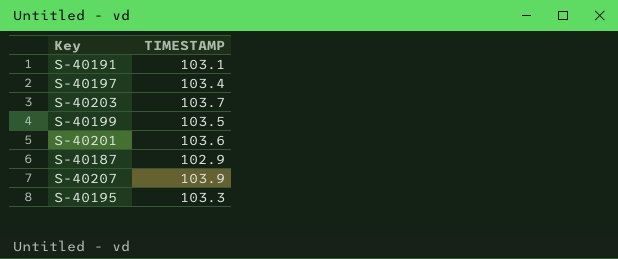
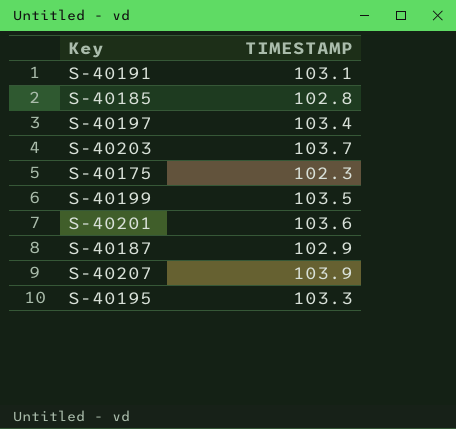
row S-40185: none -> 102.8
row S-40175: none -> 102.3

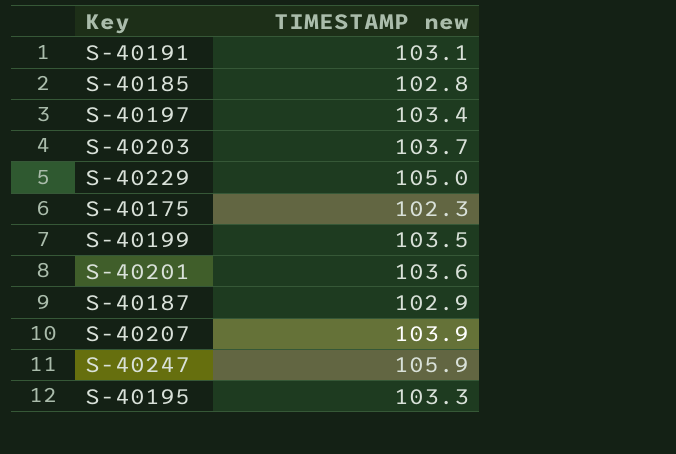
column name: TIMESTAMP -> TIMESTAMP new
row S-40229: none -> 105.0
row S-40247: none -> 105.9

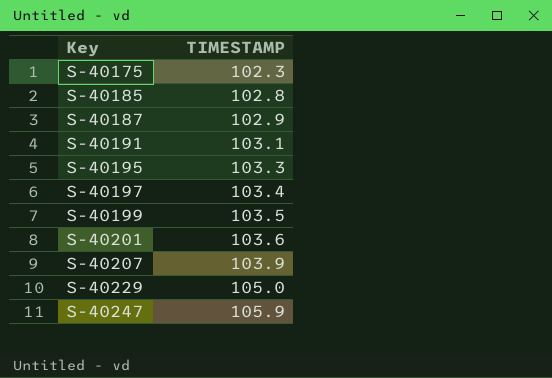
row order: none -> Key ascending
column name: TIMESTAMP new -> TIMESTAMP
row S-40203: 103.7 -> none

